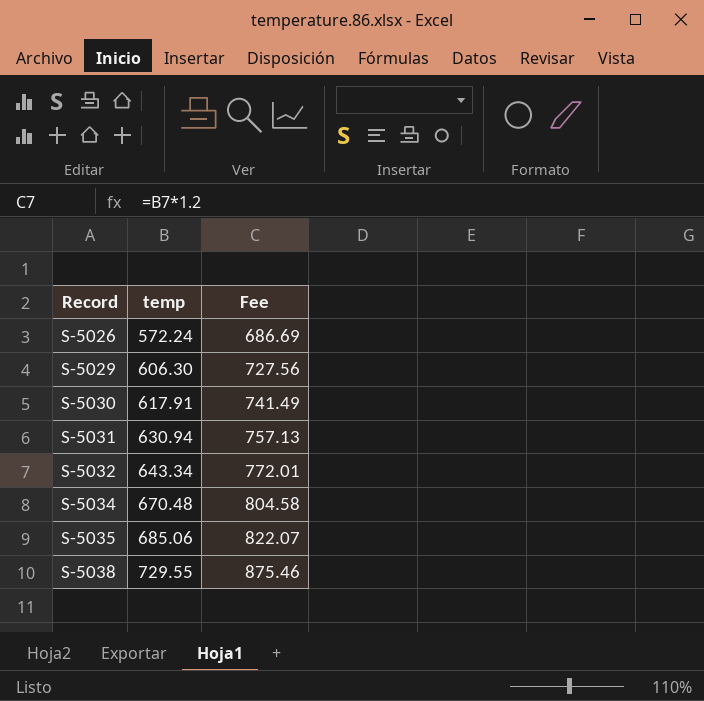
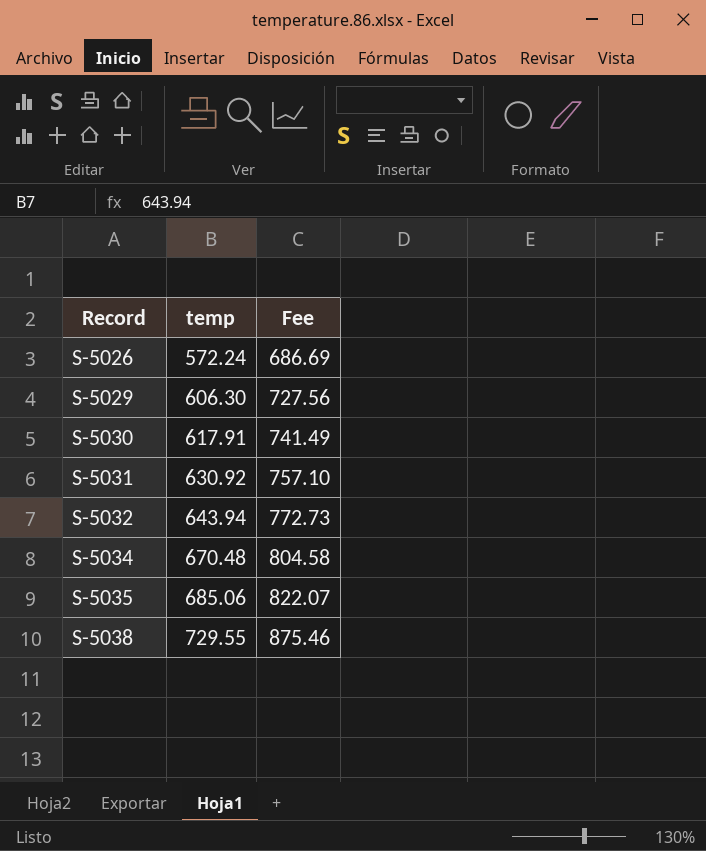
S-5031 | temp: 630.94 -> 630.92
S-5031 | Fee: 757.13 -> 757.10
S-5032 | temp: 643.34 -> 643.94
S-5032 | Fee: 772.01 -> 772.73

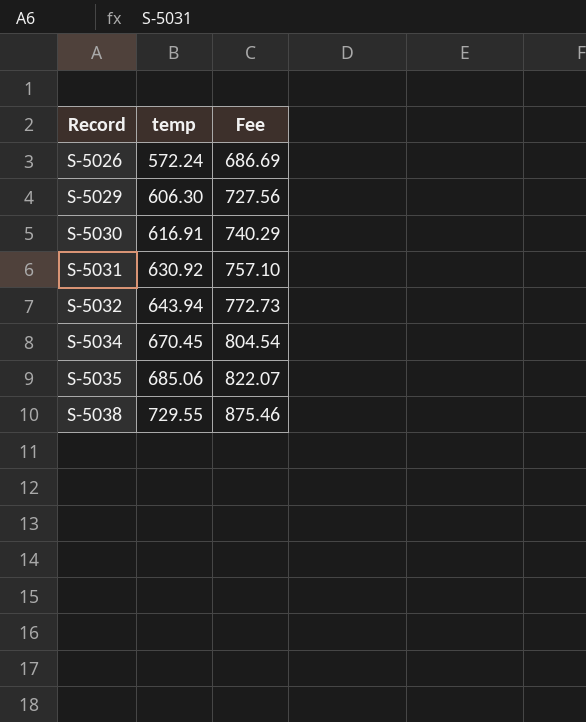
S-5030 | temp: 617.91 -> 616.91
S-5030 | Fee: 741.49 -> 740.29
S-5034 | temp: 670.48 -> 670.45
S-5034 | Fee: 804.58 -> 804.54

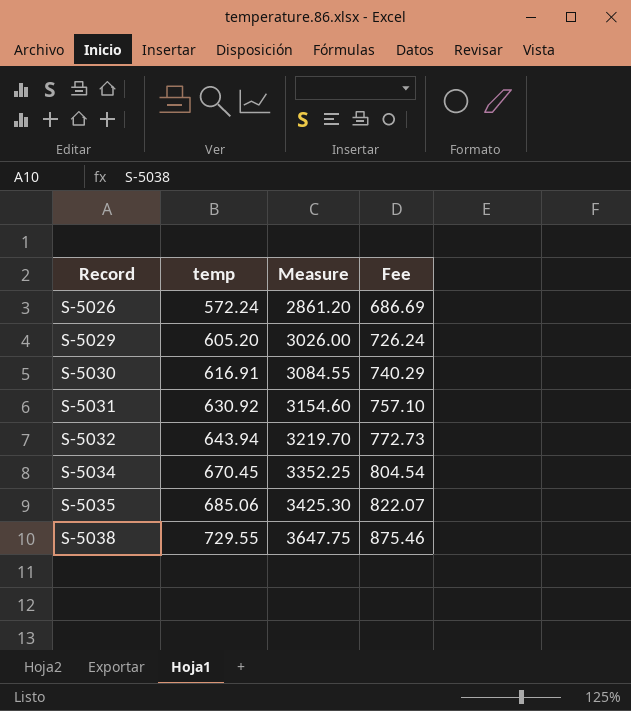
column Measure | formula: none -> [temp] * 5
S-5029 | temp: 606.30 -> 605.20
S-5029 | Fee: 727.56 -> 726.24

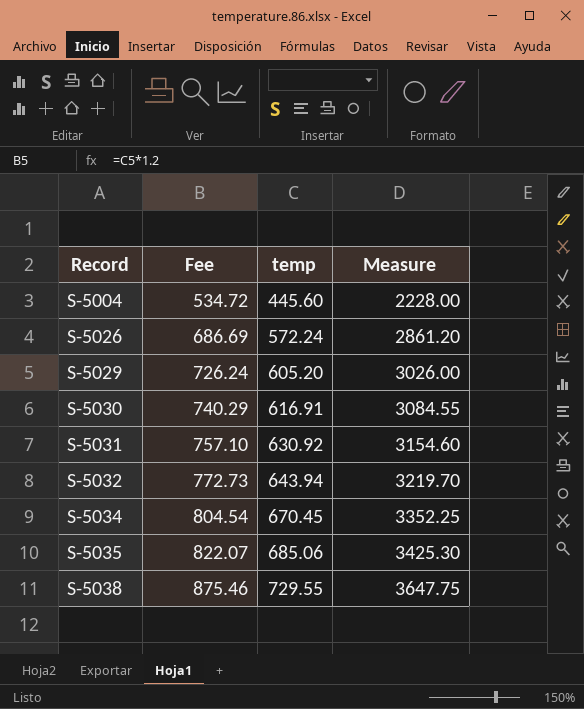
column Fee | position: 4 -> 2
row S-5004: none -> 534.72 | 445.60 | 2228.00

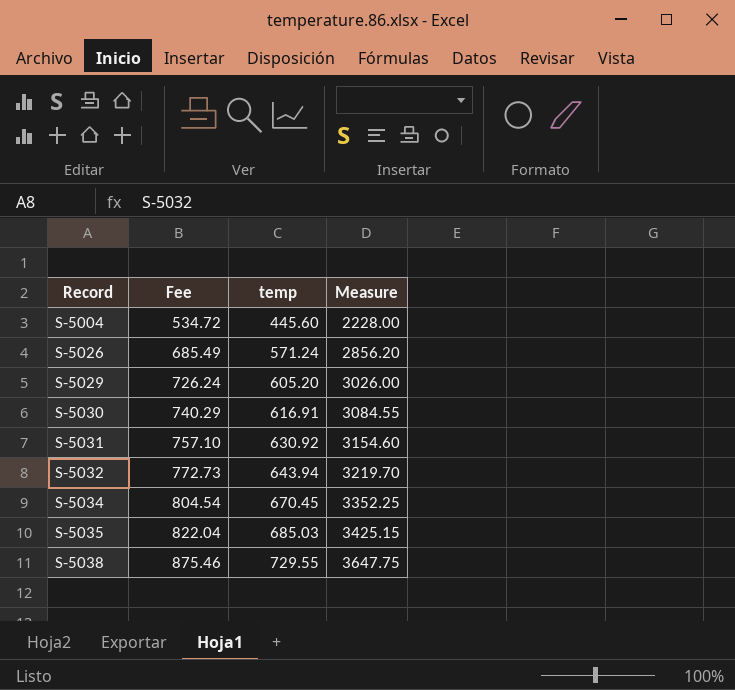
S-5026 | Fee: 686.69 -> 685.49
S-5026 | temp: 572.24 -> 571.24
S-5026 | Measure: 2861.20 -> 2856.20
S-5035 | Fee: 822.07 -> 822.04
S-5035 | temp: 685.06 -> 685.03
S-5035 | Measure: 3425.30 -> 3425.15

